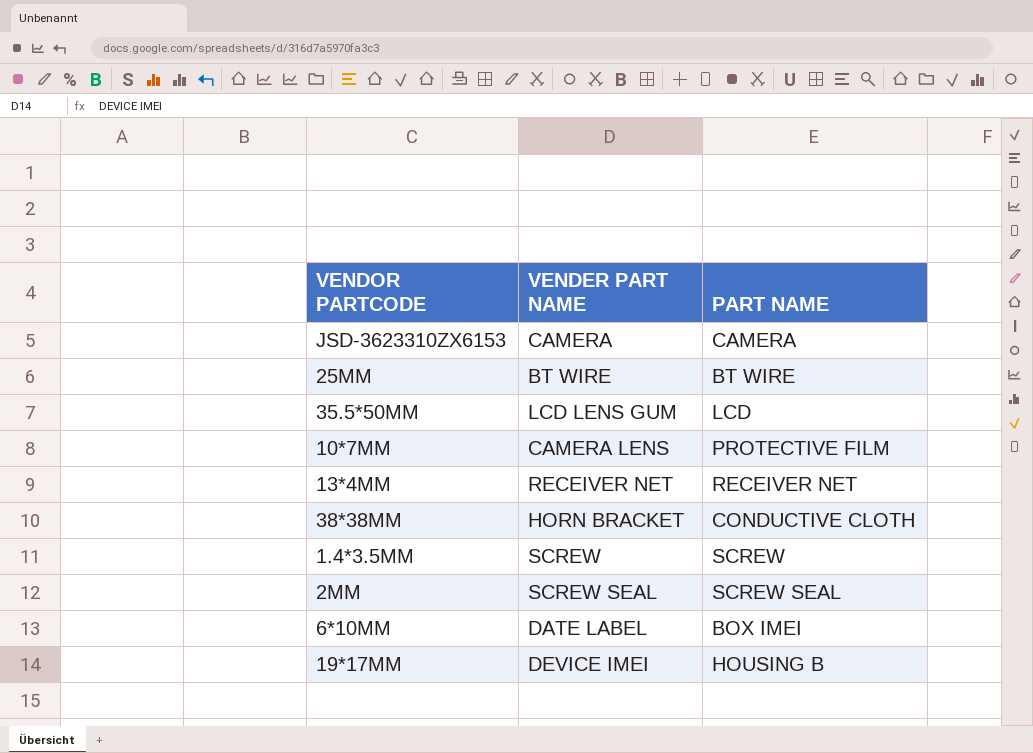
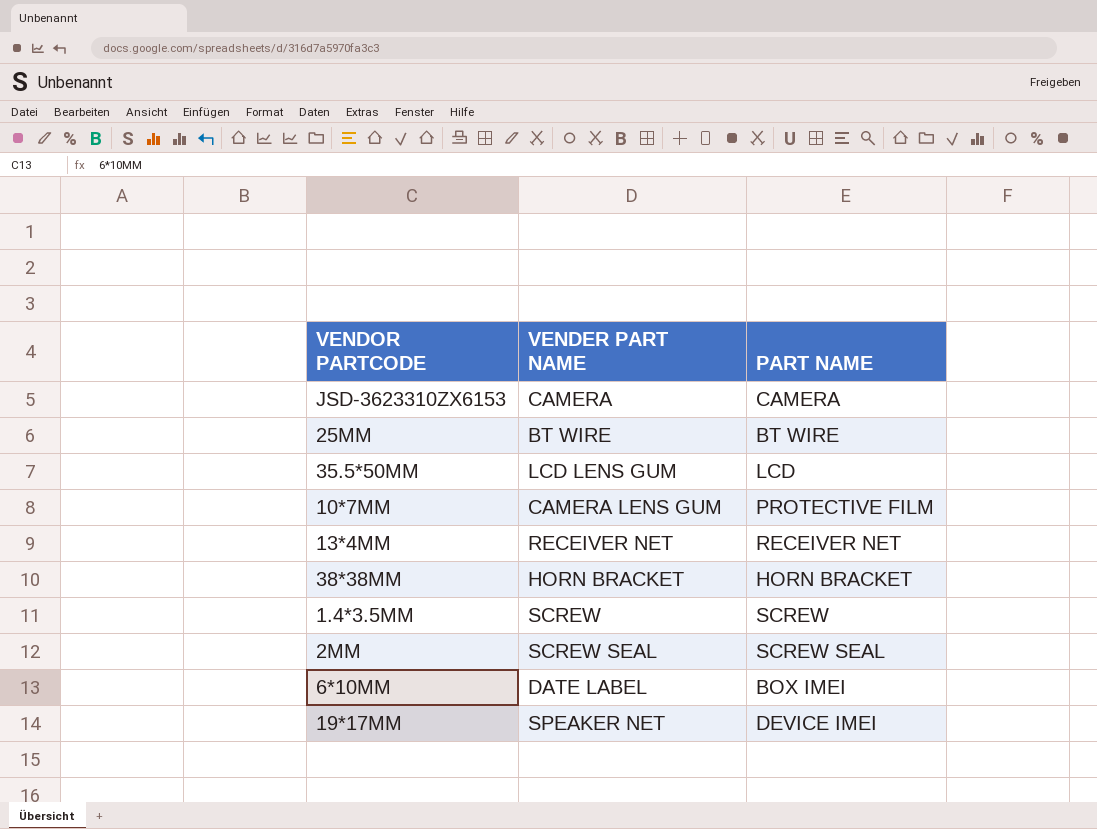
10*7MM | VENDER PART NAME: CAMERA LENS -> CAMERA LENS GUM
38*38MM | PART NAME: CONDUCTIVE CLOTH -> HORN BRACKET
19*17MM | VENDER PART NAME: DEVICE IMEI -> SPEAKER NET
19*17MM | PART NAME: HOUSING B -> DEVICE IMEI

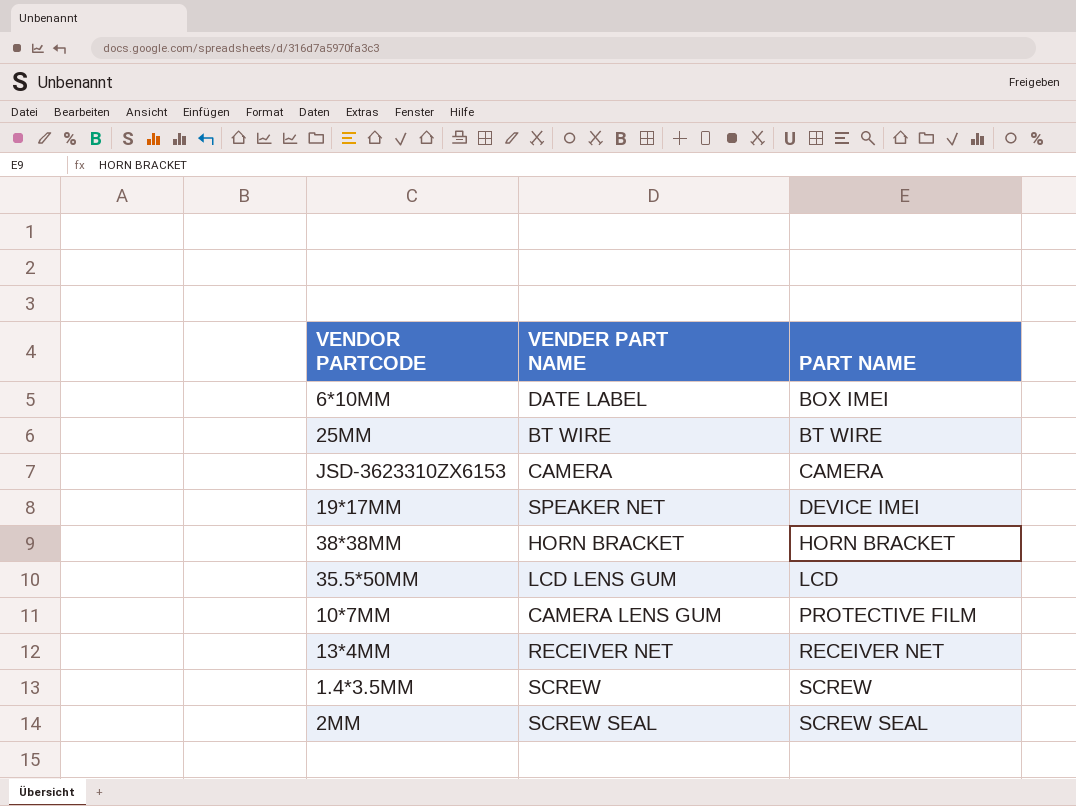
row order: none -> PART NAME ascending

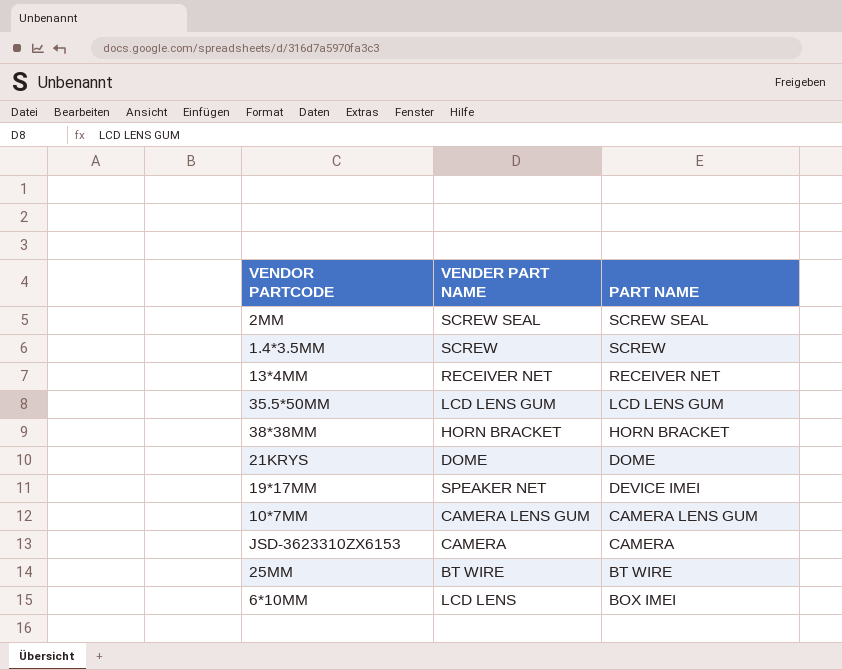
row order: PART NAME ascending -> PART NAME descending
35.5*50MM | PART NAME: LCD -> LCD LENS GUM
row 21KRYS: none -> DOME | DOME
10*7MM | PART NAME: PROTECTIVE FILM -> CAMERA LENS GUM
6*10MM | VENDER PART NAME: DATE LABEL -> LCD LENS

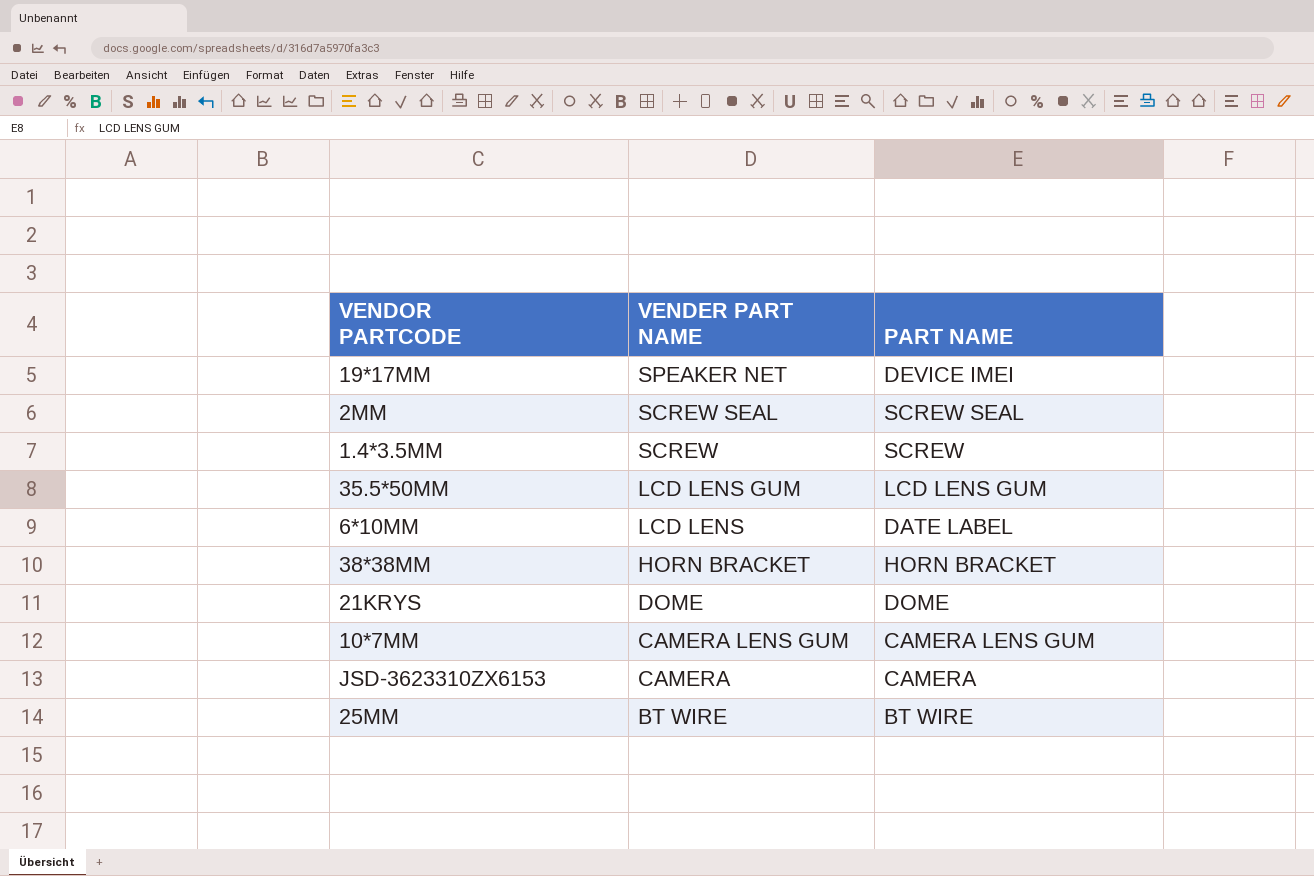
row order: PART NAME descending -> VENDER PART NAME descending
row 13*4MM: RECEIVER NET | RECEIVER NET -> none
6*10MM | PART NAME: BOX IMEI -> DATE LABEL

